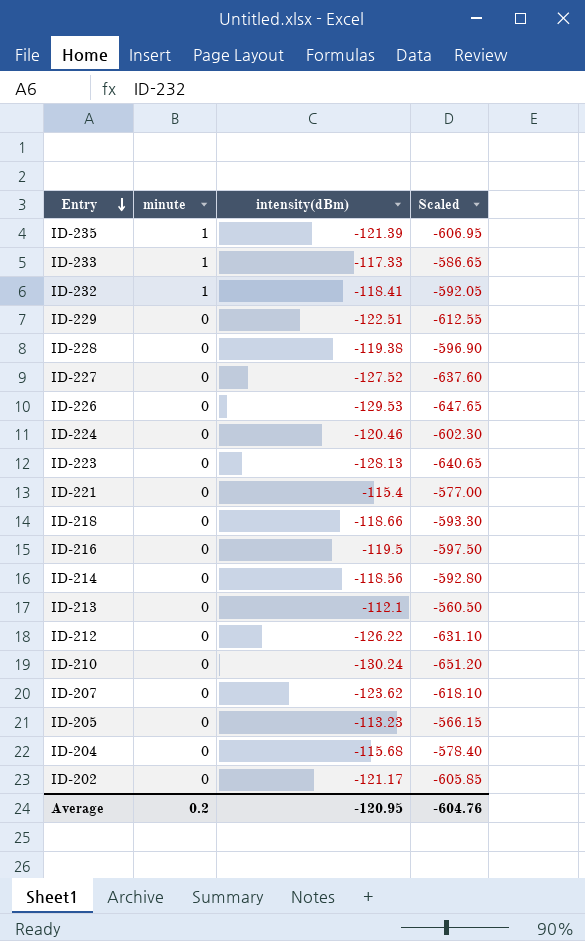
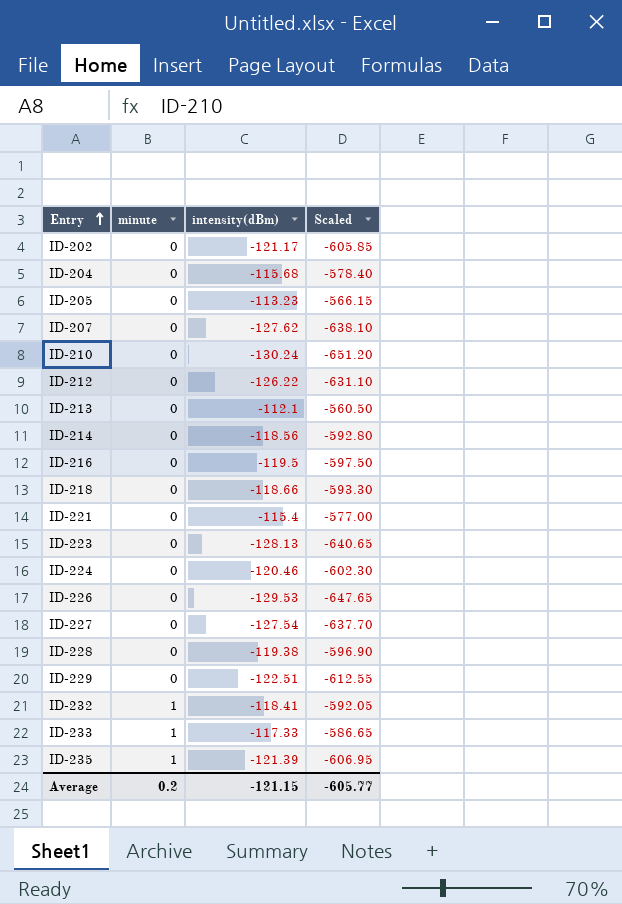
row order: Entry descending -> Entry ascending
ID-207 | intensity(dBm): -123.62 -> -127.62
ID-207 | Scaled: -618.10 -> -638.10
ID-227 | intensity(dBm): -127.52 -> -127.54
ID-227 | Scaled: -637.60 -> -637.70
Average | intensity(dBm): -120.95 -> -121.15
Average | Scaled: -604.76 -> -605.77

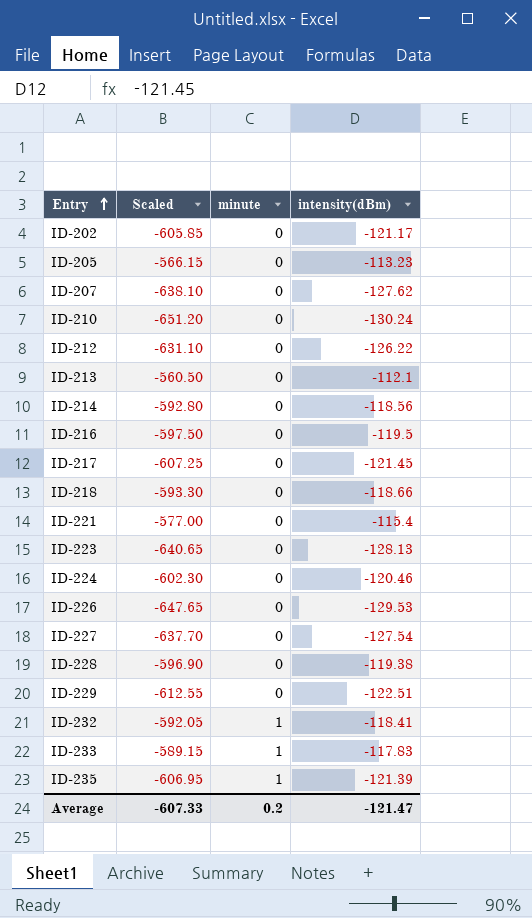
column Scaled | position: 4 -> 2
row ID-204: 0 | -115.68 | -578.40 -> none
row ID-217: none -> -607.25 | 0 | -121.45
ID-233 | Scaled: -586.65 -> -589.15
ID-233 | intensity(dBm): -117.33 -> -117.83
Average | Scaled: -605.77 -> -607.33
Average | intensity(dBm): -121.15 -> -121.47

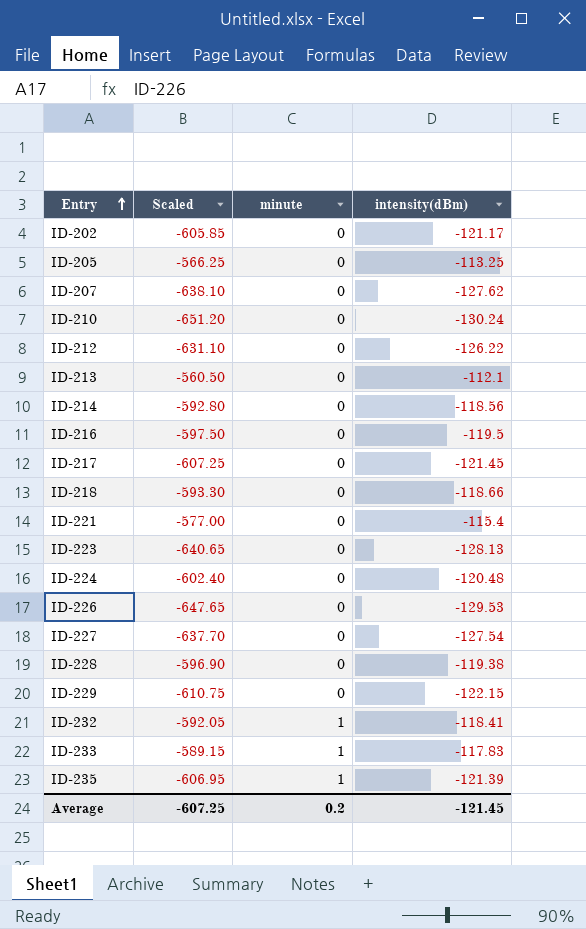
ID-205 | Scaled: -566.15 -> -566.25
ID-205 | intensity(dBm): -113.23 -> -113.25
ID-224 | Scaled: -602.30 -> -602.40
ID-224 | intensity(dBm): -120.46 -> -120.48
ID-229 | Scaled: -612.55 -> -610.75
ID-229 | intensity(dBm): -122.51 -> -122.15
Average | Scaled: -607.33 -> -607.25
Average | intensity(dBm): -121.47 -> -121.45

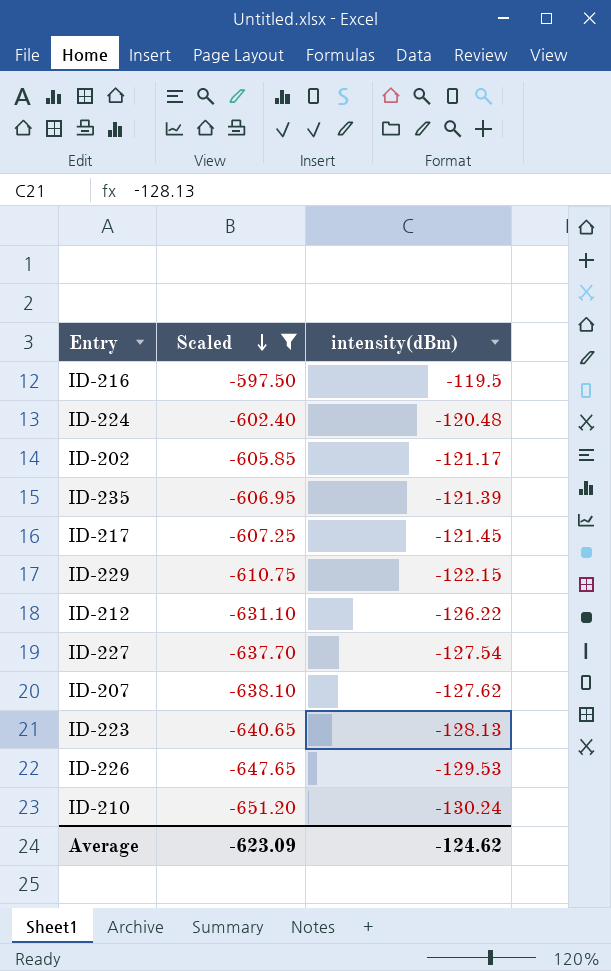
filter: none -> Scaled <= -597.50
row order: Entry ascending -> Scaled descending
column minute | position: 3 -> none
Average | Scaled: -607.25 -> -623.09
Average | intensity(dBm): -121.45 -> -124.62

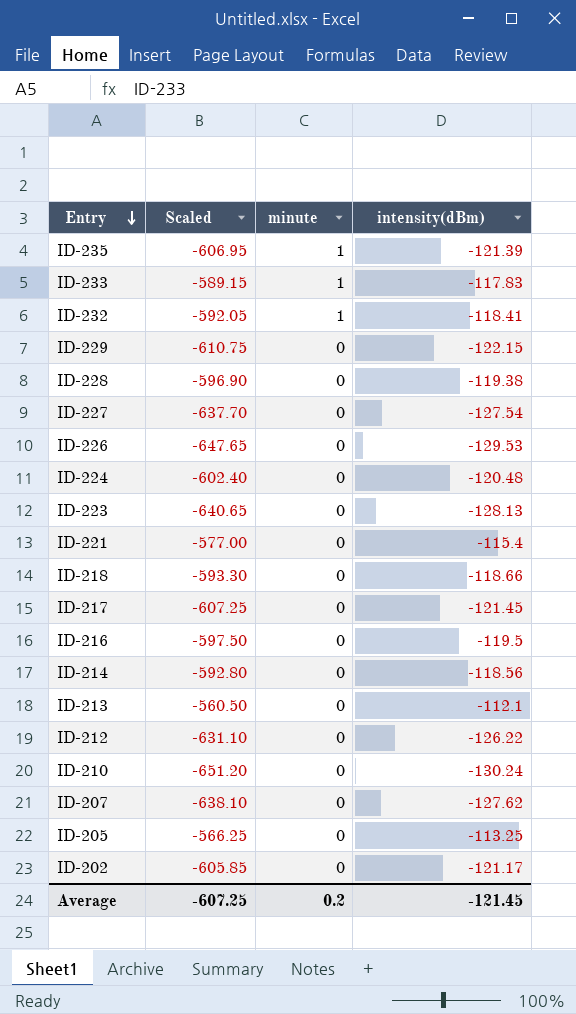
filter: Scaled <= -597.50 -> none
row order: Scaled descending -> Entry descending
column minute | position: none -> 3
Average | Scaled: -623.09 -> -607.25
Average | intensity(dBm): -124.62 -> -121.45

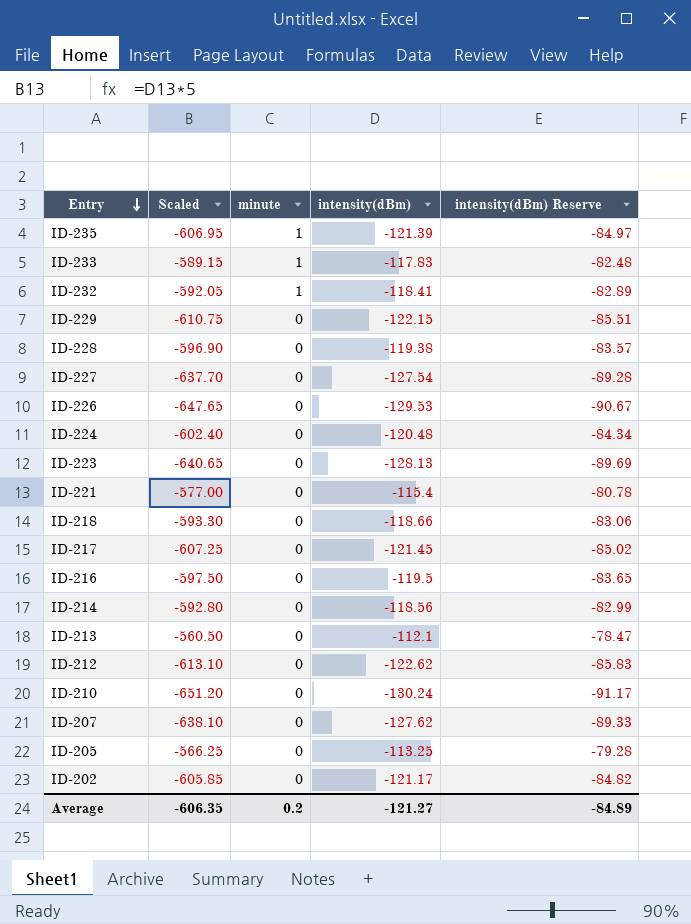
column intensity(dBm) Reserve | formula: none -> [intensity(dBm)] * 0.7
ID-212 | Scaled: -631.10 -> -613.10
ID-212 | intensity(dBm): -126.22 -> -122.62
Average | Scaled: -607.25 -> -606.35
Average | intensity(dBm): -121.45 -> -121.27

